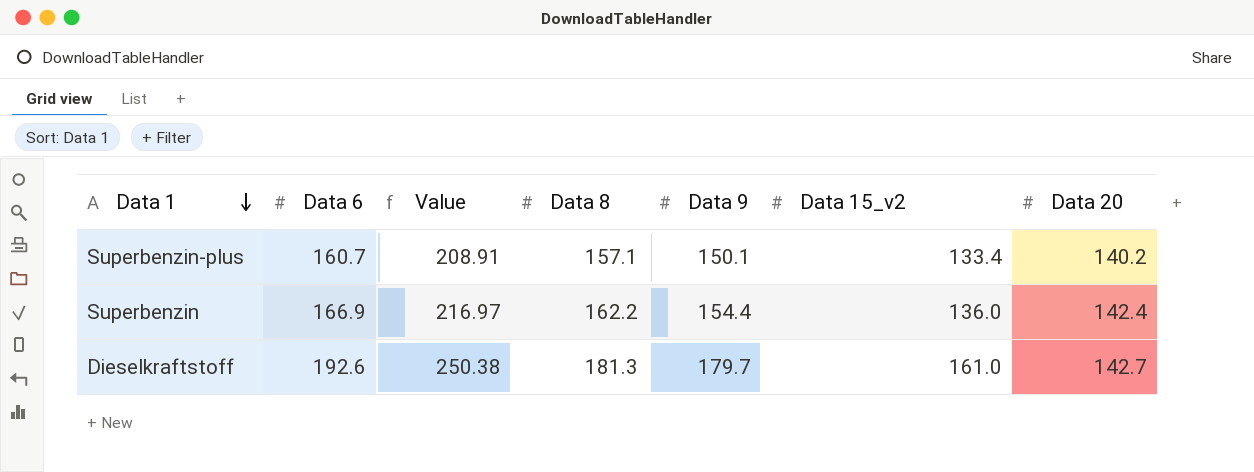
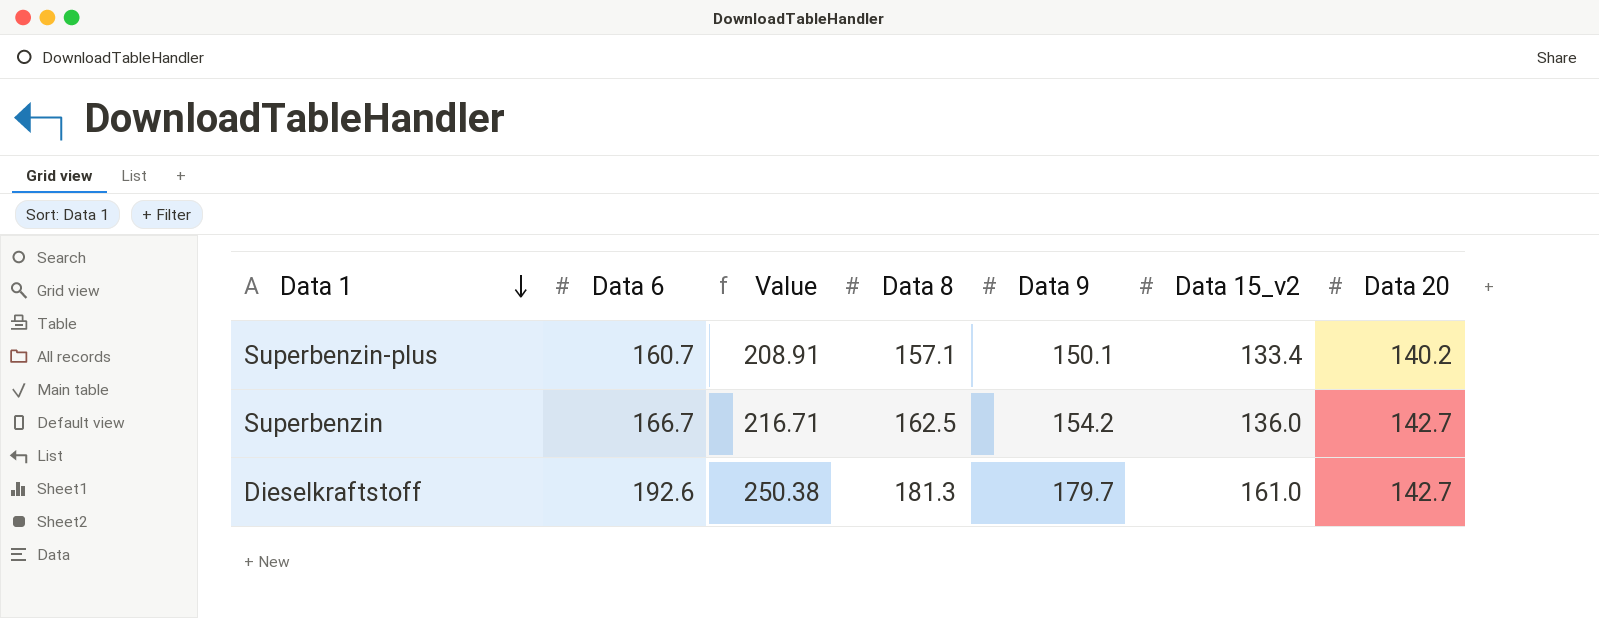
Superbenzin | Data 6: 166.9 -> 166.7
Superbenzin | Value: 216.97 -> 216.71
Superbenzin | Data 8: 162.2 -> 162.5
Superbenzin | Data 9: 154.4 -> 154.2
Superbenzin | Data 20: 142.4 -> 142.7

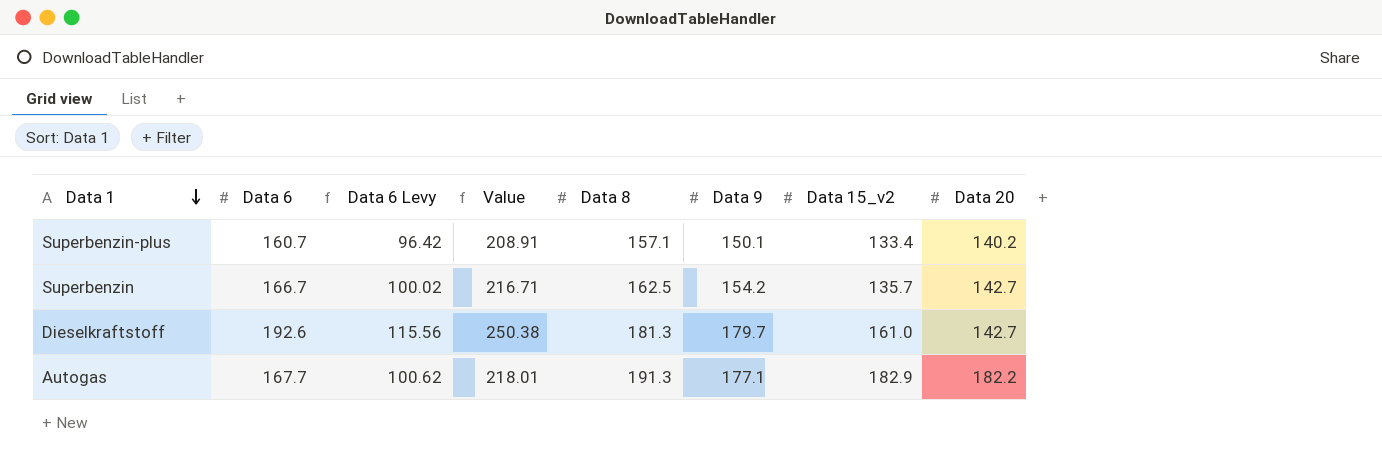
column Data 6 Levy | formula: none -> [Data 6] * 0.6
Superbenzin | Data 15_v2: 136.0 -> 135.7
row Autogas: none -> 167.7 | 100.62 | 218.01 | 191.3 | 177.1 | 182.9 | 182.2

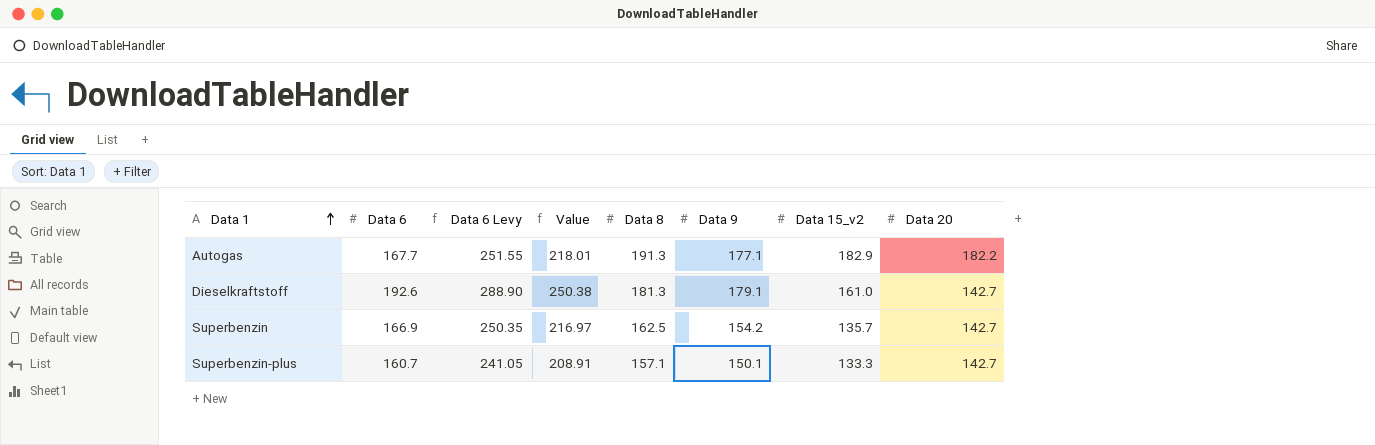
row order: Data 1 descending -> Data 1 ascending
column Data 6 Levy | formula: [Data 6] * 0.6 -> [Data 6] * 1.5
Dieselkraftstoff | Data 9: 179.7 -> 179.1
Superbenzin | Data 6: 166.7 -> 166.9
Superbenzin | Value: 216.71 -> 216.97
Superbenzin-plus | Data 15_v2: 133.4 -> 133.3
Superbenzin-plus | Data 20: 140.2 -> 142.7

